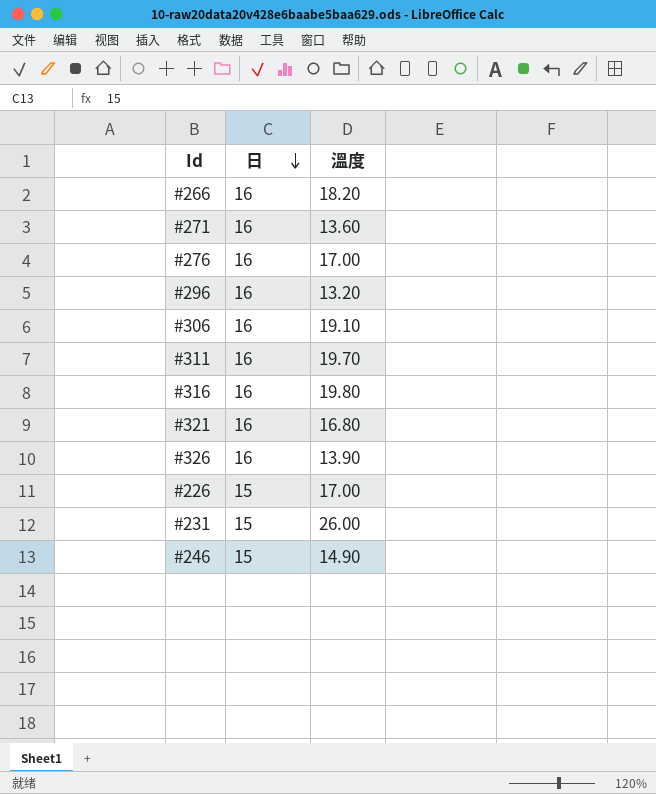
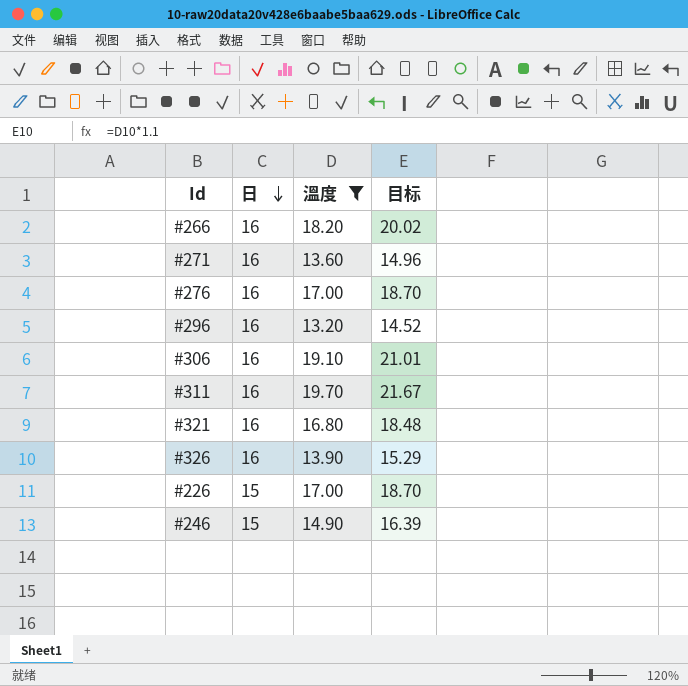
filter: none -> 溫度 <= 19.70
column 目标 | formula: none -> [溫度] * 1.1

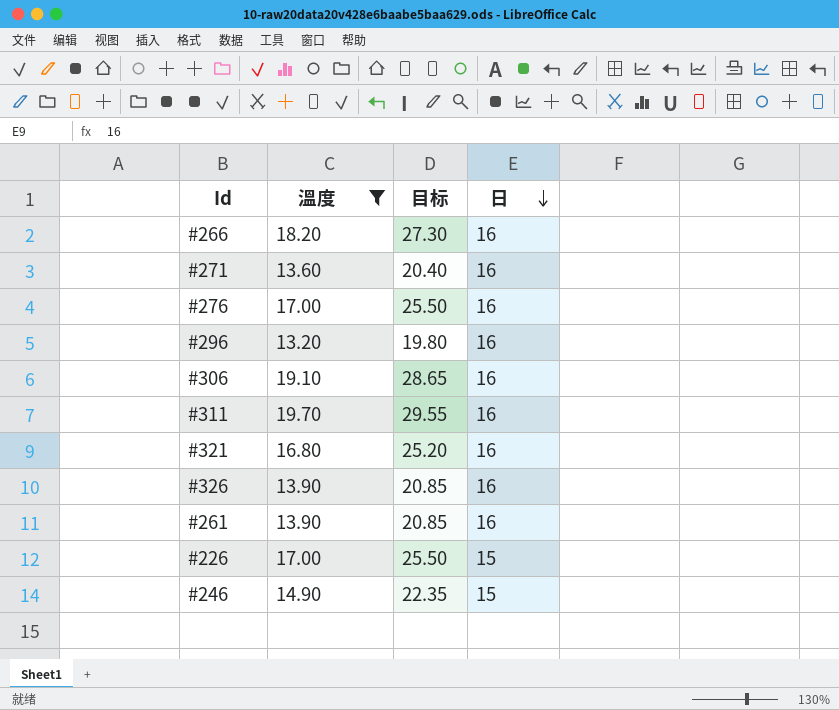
column 目标 | formula: [溫度] * 1.1 -> [溫度] * 1.5
column 日 | position: 2 -> 4
row #261: none -> 13.90 | 20.85 | 16

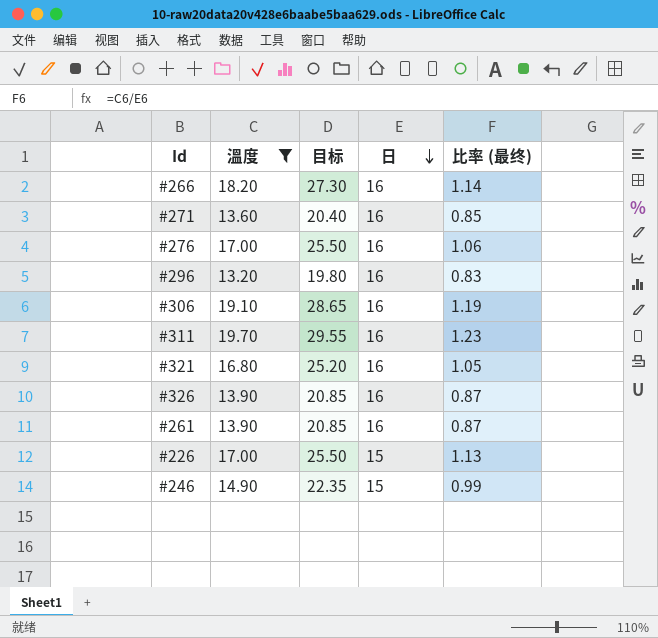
column 比率 (最终) | formula: none -> [溫度] / [日]

